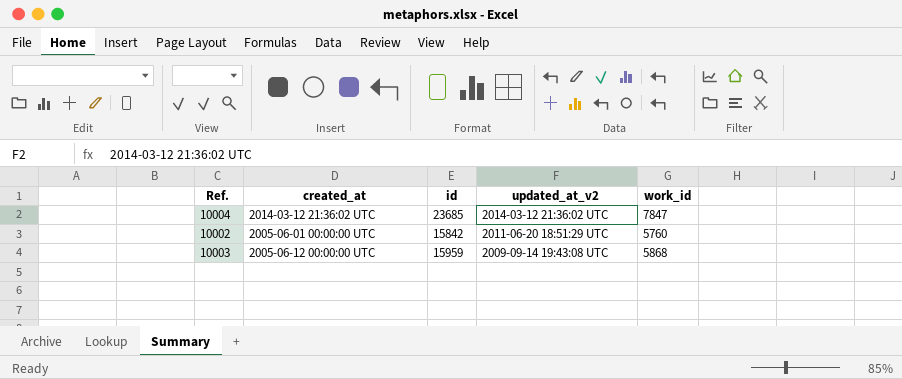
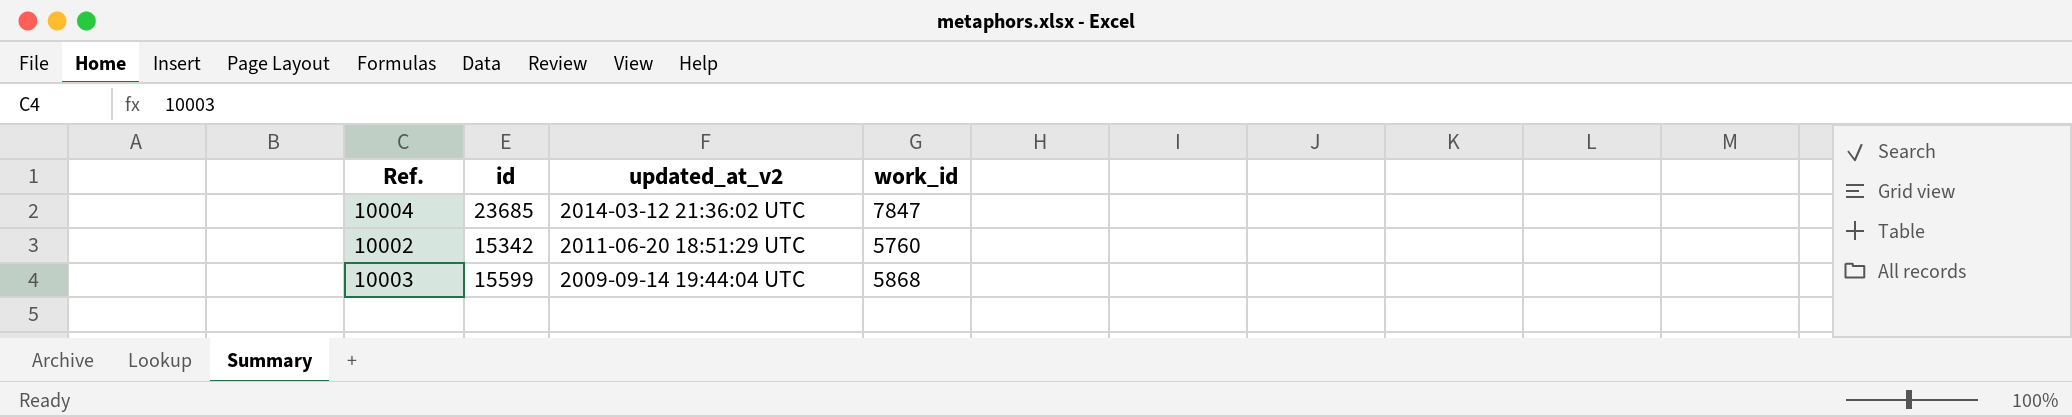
column created_at | position: 2 -> none
10002 | id: 15842 -> 15342
10003 | id: 15959 -> 15599
10003 | updated_at_v2: 2009-09-14 19:43:08 UTC -> 2009-09-14 19:44:04 UTC

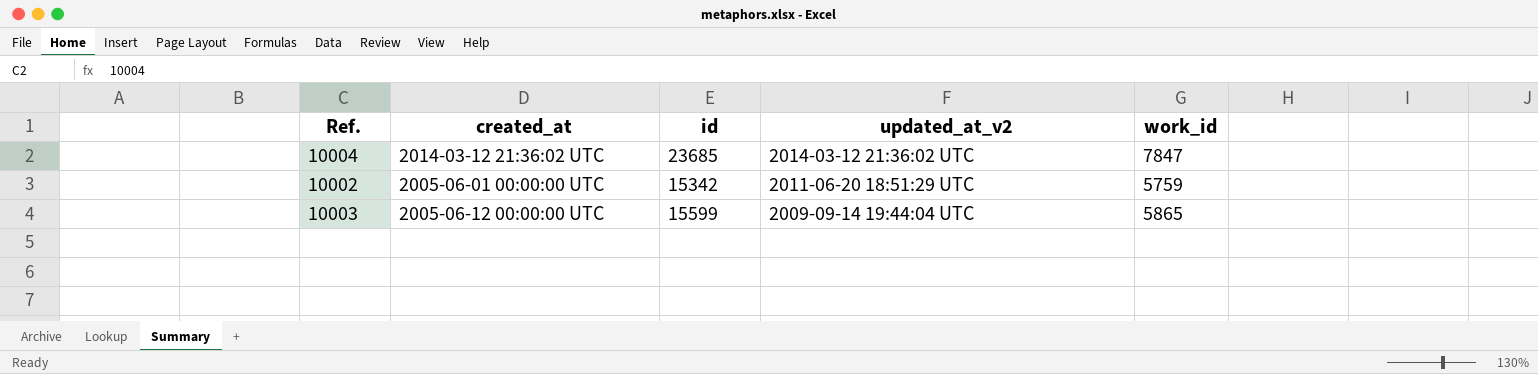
column created_at | position: none -> 2
10002 | work_id: 5760 -> 5759
10003 | work_id: 5868 -> 5865

